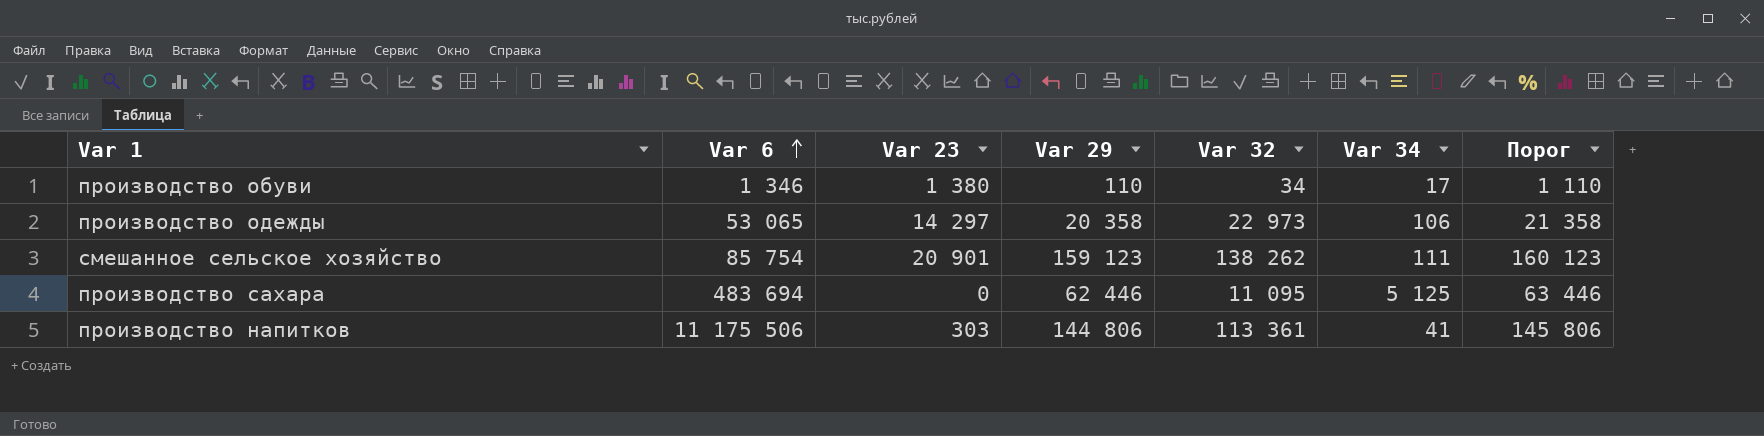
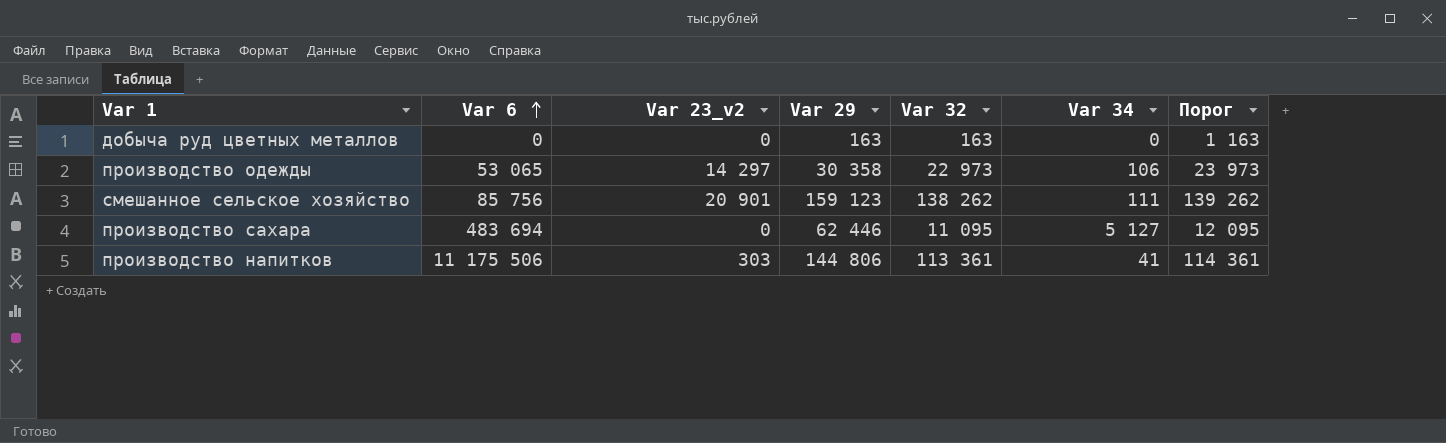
column name: Var 23 -> Var 23_v2
column Порог | formula: [Var 29] + 1000 -> [Var 32] + 1000
row производство обуви: 1 346 | 1 380 | 110 | 34 | 17 | 1 110 -> none
row добыча руд цветных металлов: none -> 0 | 0 | 163 | 163 | 0 | 1 163
производство одежды | Var 29: 20 358 -> 30 358
смешанное сельское хозяйство | Var 6: 85 754 -> 85 756
производство сахара | Var 34: 5 125 -> 5 127

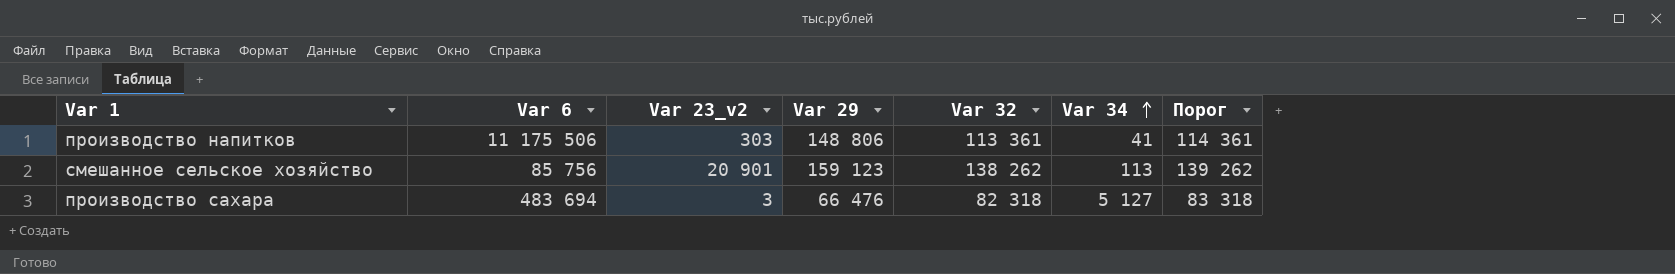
row order: Var 6 ascending -> Var 34 ascending
row добыча руд цветных металлов: 0 | 0 | 163 | 163 | 0 | 1 163 -> none
row производство одежды: 53 065 | 14 297 | 30 358 | 22 973 | 106 | 23 973 -> none
производство напитков | Var 29: 144 806 -> 148 806
смешанное сельское хозяйство | Var 34: 111 -> 113
производство сахара | Var 23_v2: 0 -> 3
производство сахара | Var 29: 62 446 -> 66 476
производство сахара | Var 32: 11 095 -> 82 318
производство сахара | Порог: 12 095 -> 83 318

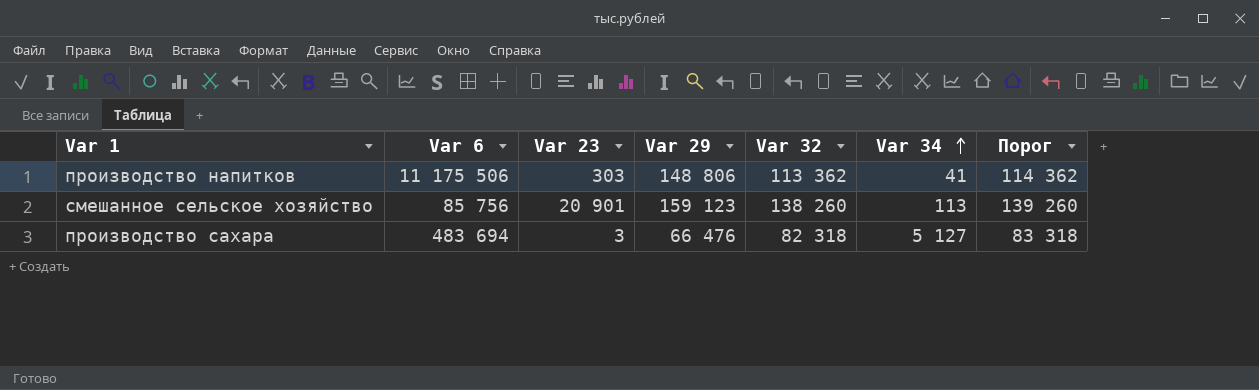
column name: Var 23_v2 -> Var 23
производство напитков | Var 32: 113 361 -> 113 362
производство напитков | Порог: 114 361 -> 114 362
смешанное сельское хозяйство | Var 32: 138 262 -> 138 260
смешанное сельское хозяйство | Порог: 139 262 -> 139 260

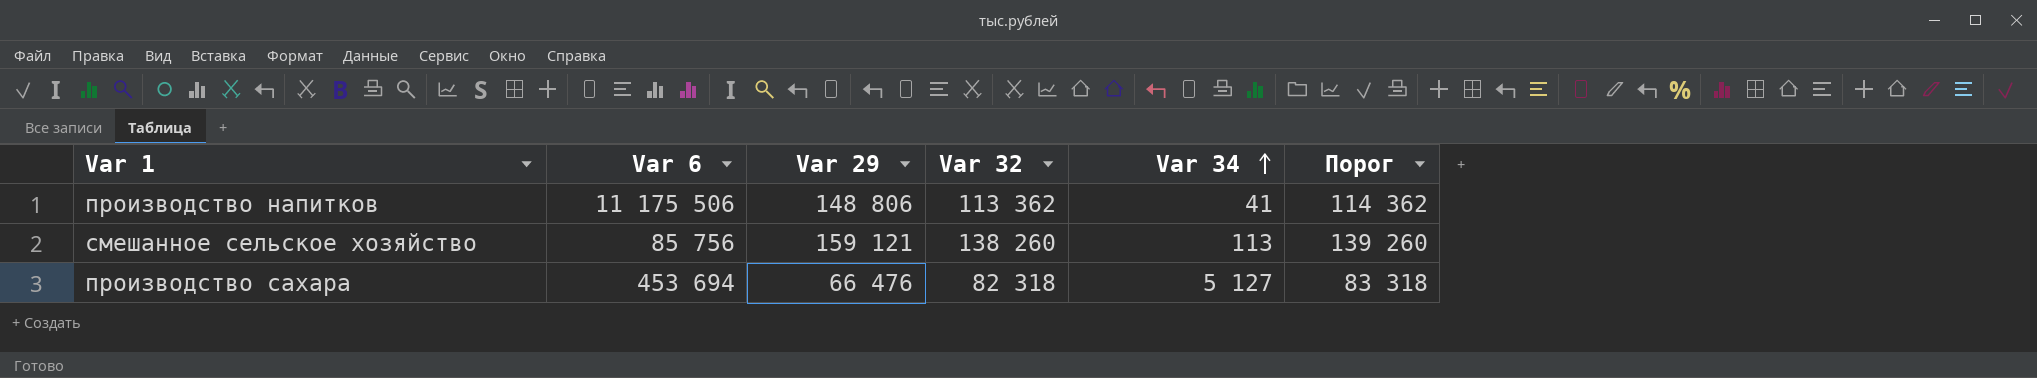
column Var 23 | position: 3 -> none
смешанное сельское хозяйство | Var 29: 159 123 -> 159 121
производство сахара | Var 6: 483 694 -> 453 694

